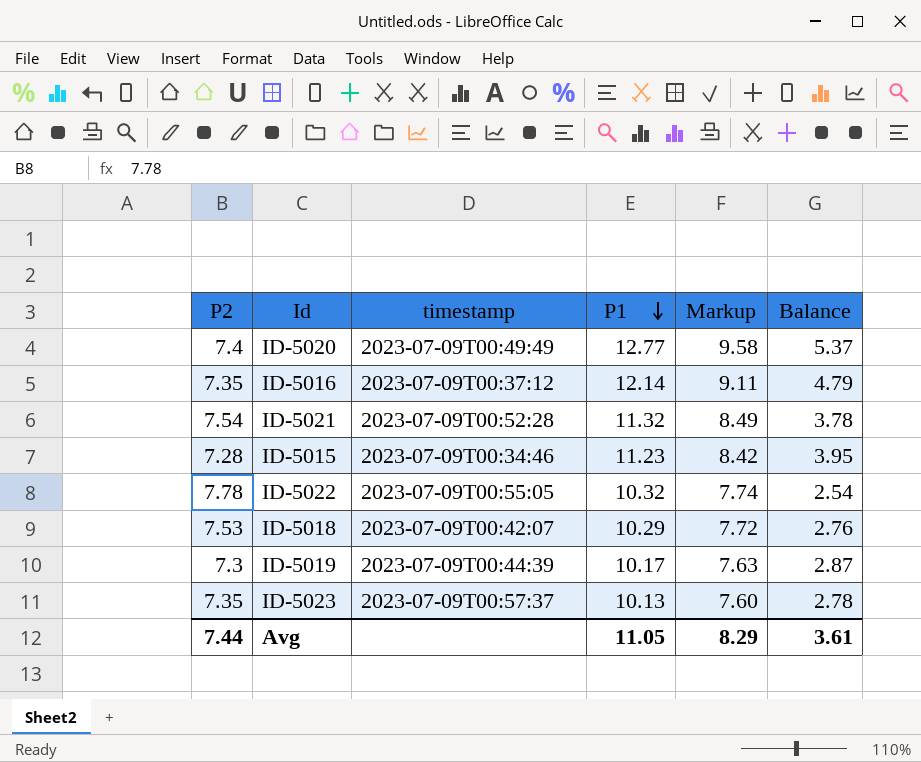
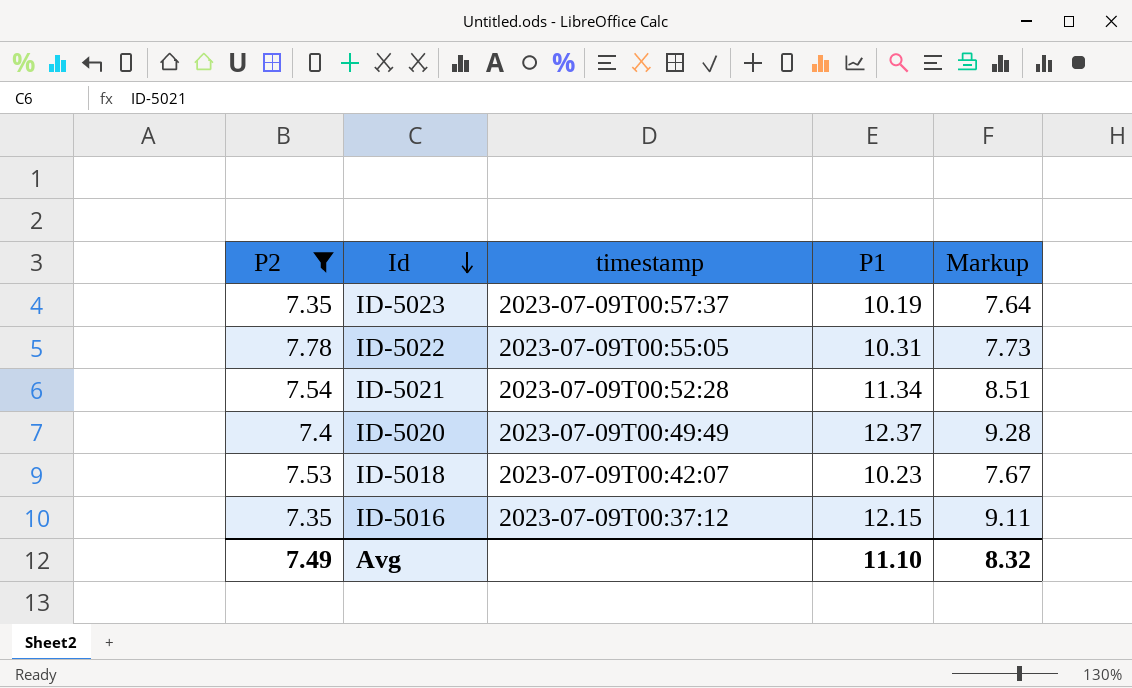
filter: none -> P2 >= 7.35
row order: P1 descending -> Id descending
column Balance | formula: [P1] - [P2] -> none
ID-5023 | P1: 10.13 -> 10.19
ID-5023 | Markup: 7.60 -> 7.64
ID-5022 | P1: 10.32 -> 10.31
ID-5022 | Markup: 7.74 -> 7.73
ID-5021 | P1: 11.32 -> 11.34
ID-5021 | Markup: 8.49 -> 8.51
ID-5020 | P1: 12.77 -> 12.37
ID-5020 | Markup: 9.58 -> 9.28
ID-5018 | P1: 10.29 -> 10.23
ID-5018 | Markup: 7.72 -> 7.67
ID-5016 | P1: 12.14 -> 12.15
Avg | P2: 7.44 -> 7.49
Avg | P1: 11.05 -> 11.10
Avg | Markup: 8.29 -> 8.32

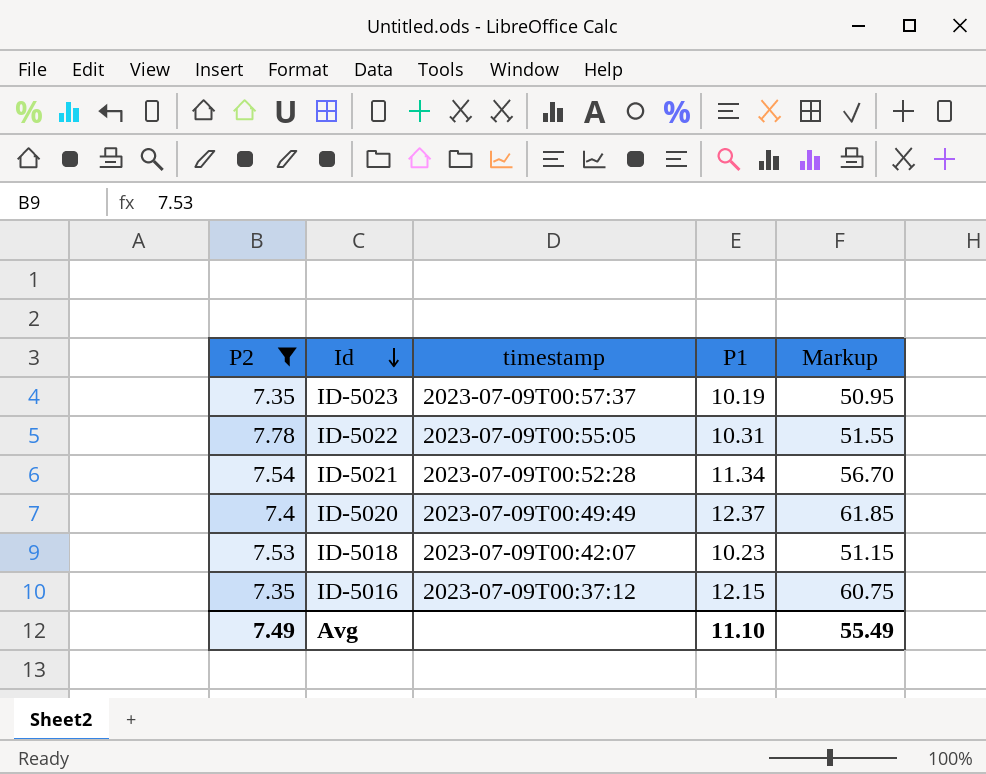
column Markup | formula: [P1] * 0.75 -> [P1] * 5
Avg | Markup: 8.32 -> 55.49

